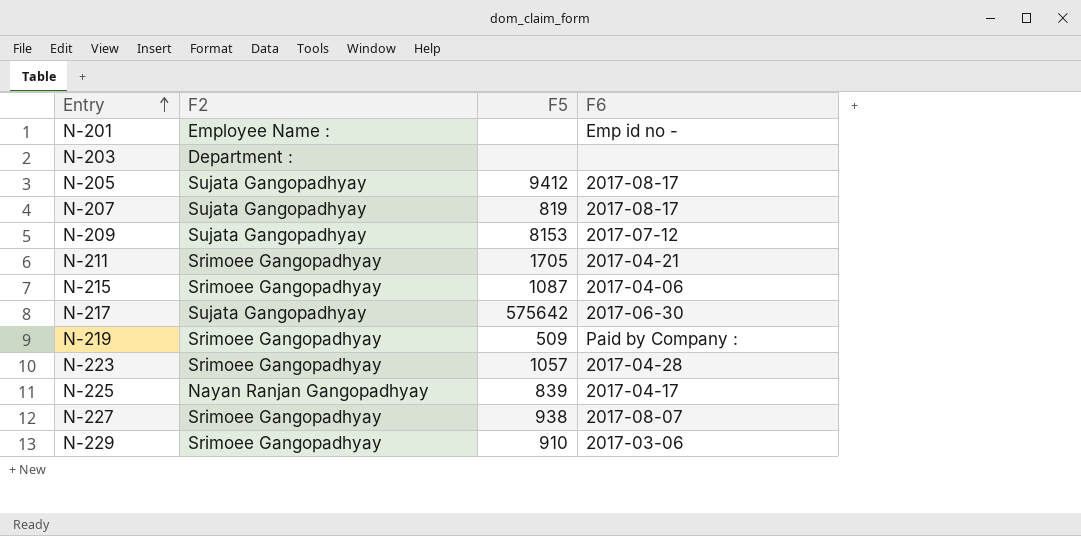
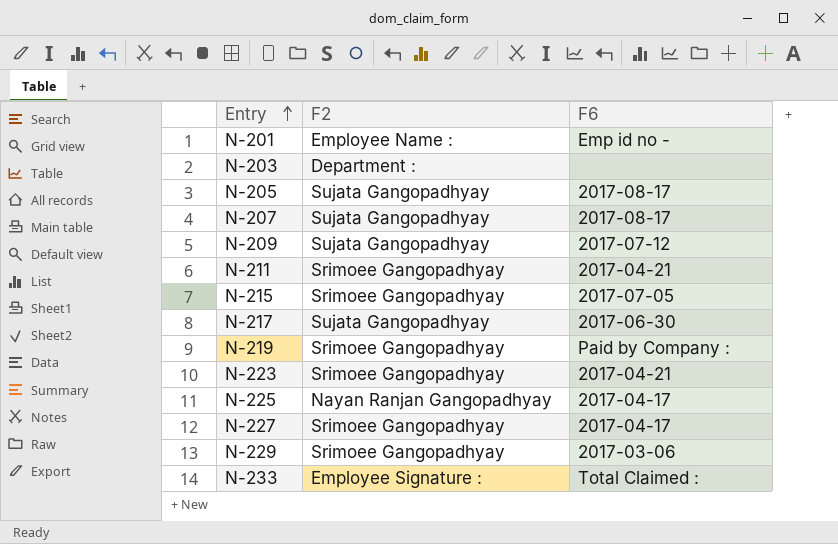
column F5 | position: 3 -> none
N-215 | F6: 2017-04-06 -> 2017-07-05
N-223 | F6: 2017-04-28 -> 2017-04-21
N-227 | F6: 2017-08-07 -> 2017-04-17
row N-233: none -> Employee Signature : | Total Claimed :

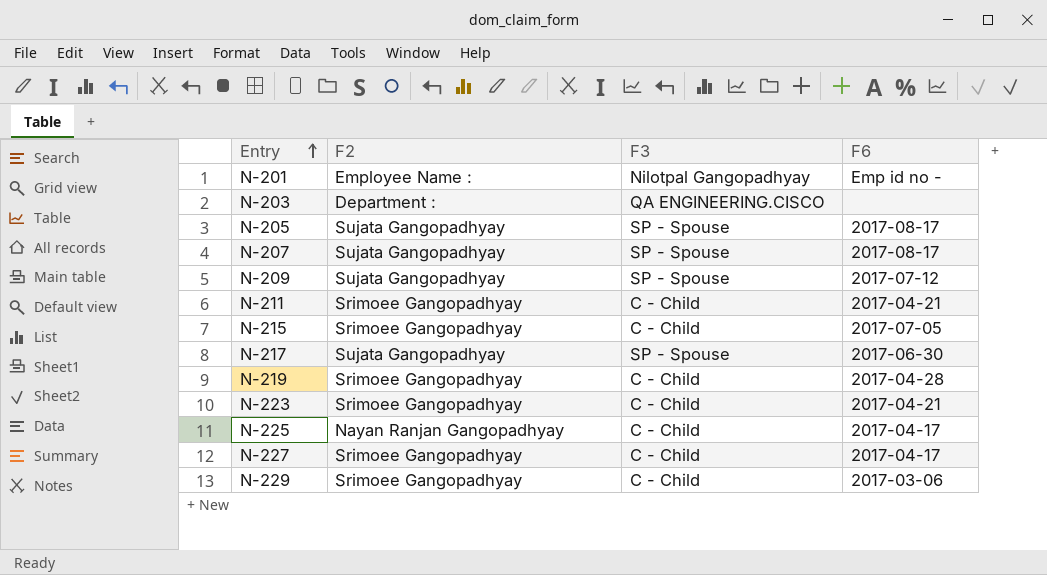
column F3 | position: none -> 3
row N-233: Employee Signature : | Total Claimed : -> none
N-219 | F6: Paid by Company : -> 2017-04-28

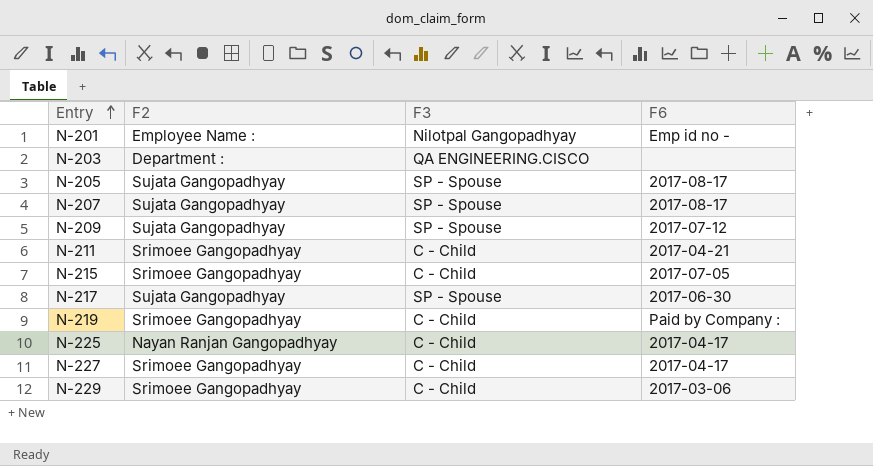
row N-223: Srimoee Gangopadhyay | C - Child | 2017-04-21 -> none
N-219 | F6: 2017-04-28 -> Paid by Company :

